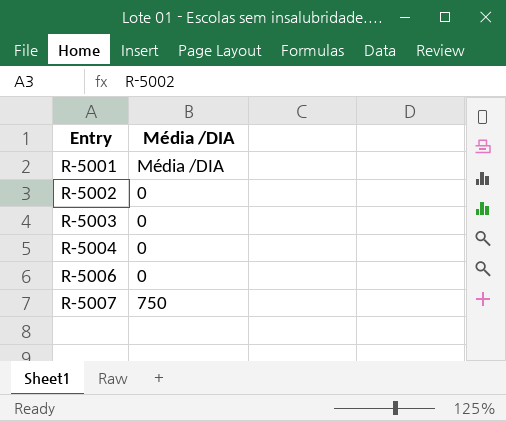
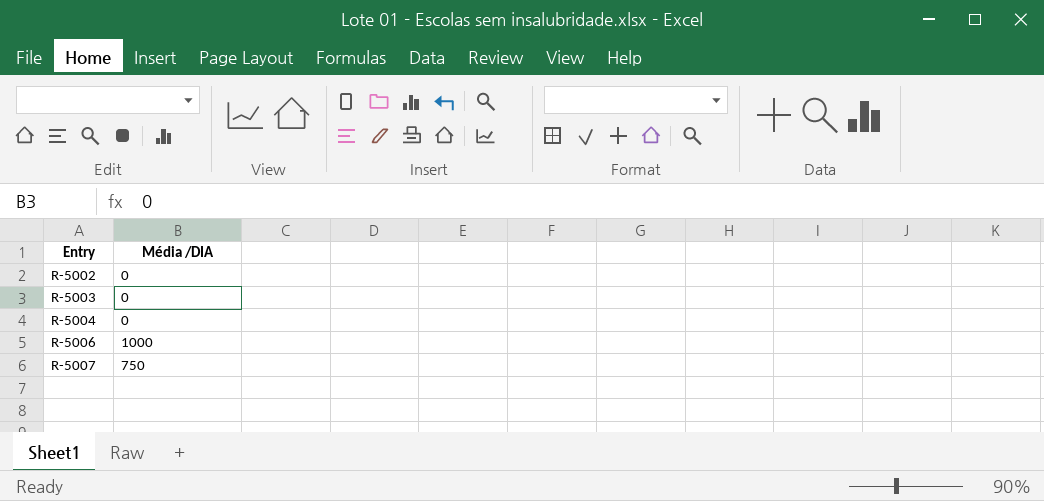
row R-5001: Média /DIA -> none
R-5006 | Média /DIA: 0 -> 1000

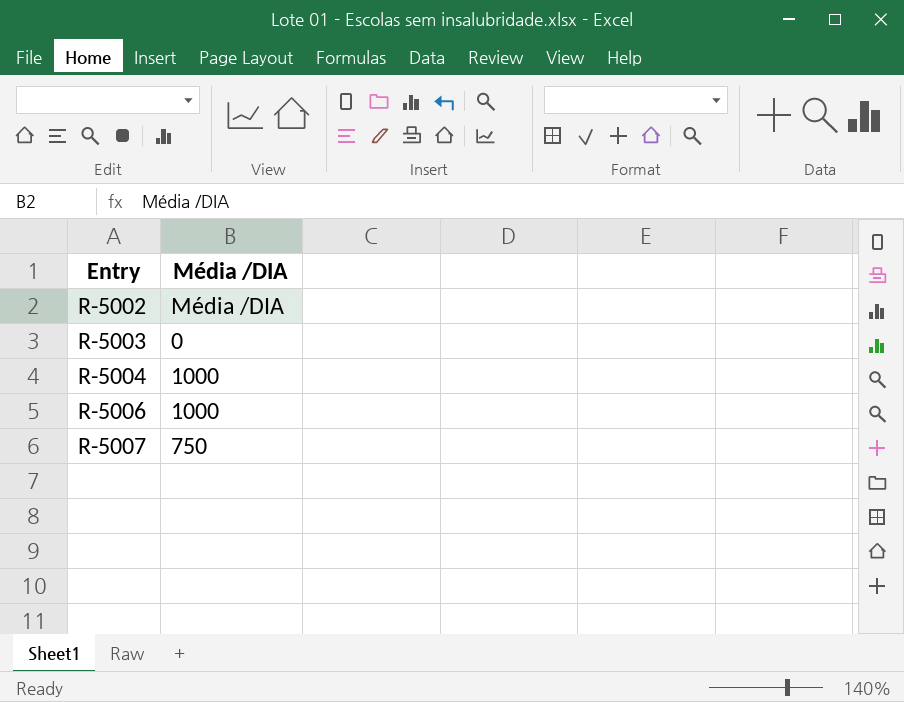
R-5002 | Média /DIA: 0 -> Média /DIA
R-5004 | Média /DIA: 0 -> 1000

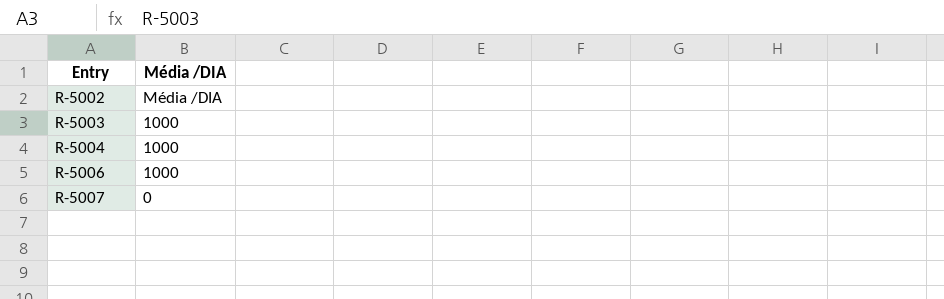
R-5003 | Média /DIA: 0 -> 1000
R-5007 | Média /DIA: 750 -> 0

